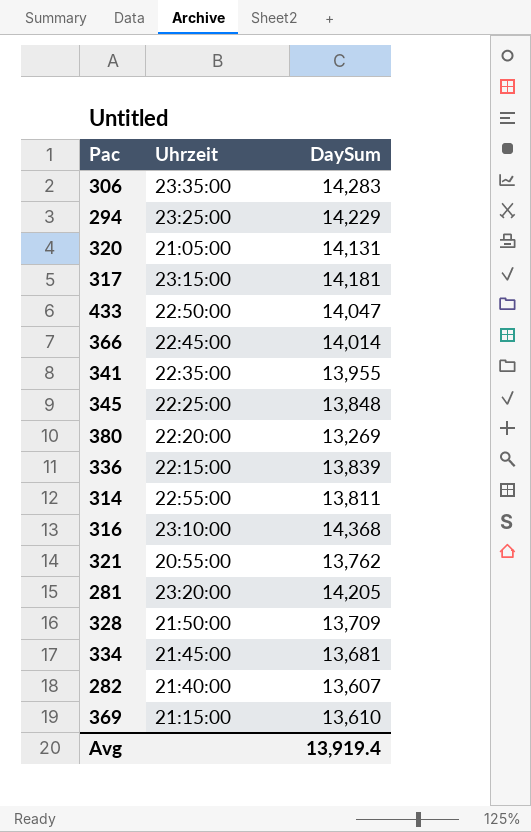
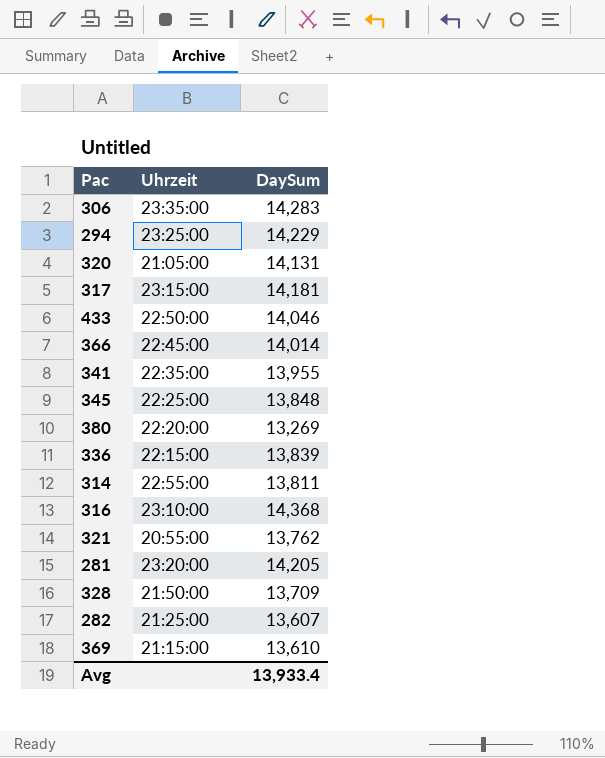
row 334: 21:45:00 | 13,681 -> none
433 | DaySum: 14,047 -> 14,046
282 | Uhrzeit: 21:40:00 -> 21:25:00
Avg | DaySum: 13,919.4 -> 13,933.4

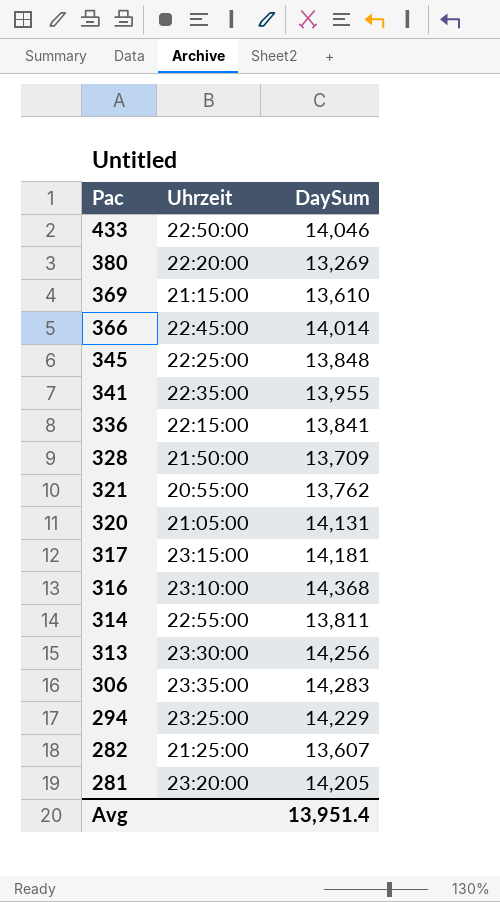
row order: none -> Pac descending
336 | DaySum: 13,839 -> 13,841
row 313: none -> 23:30:00 | 14,256
Avg | DaySum: 13,933.4 -> 13,951.4

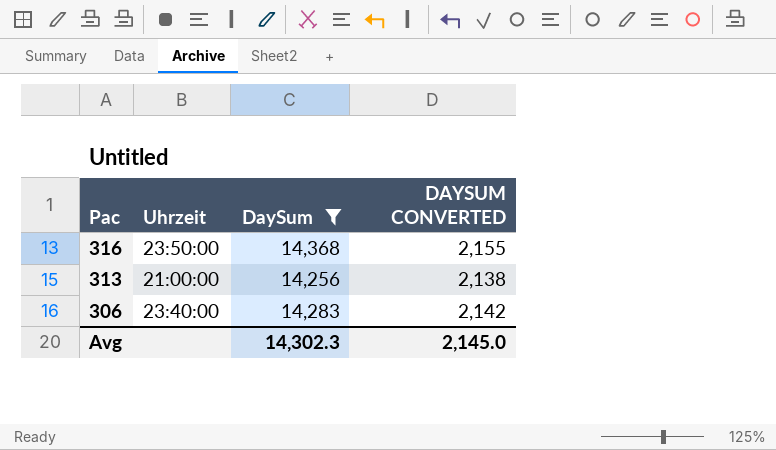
filter: none -> DaySum >= 14,256
column DAYSUM CONVERTED | formula: none -> [DaySum] * 0.15
316 | Uhrzeit: 23:10:00 -> 23:50:00
313 | Uhrzeit: 23:30:00 -> 21:00:00
306 | Uhrzeit: 23:35:00 -> 23:40:00
Avg | DaySum: 13,951.4 -> 14,302.3

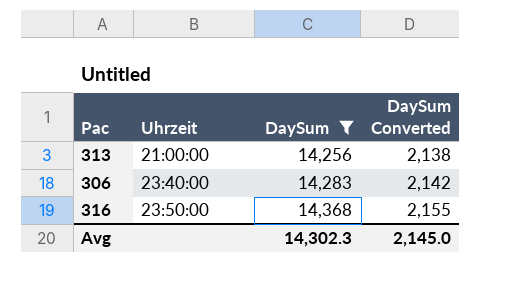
row order: Pac descending -> Uhrzeit ascending
column name: DAYSUM CONVERTED -> DaySum Converted

